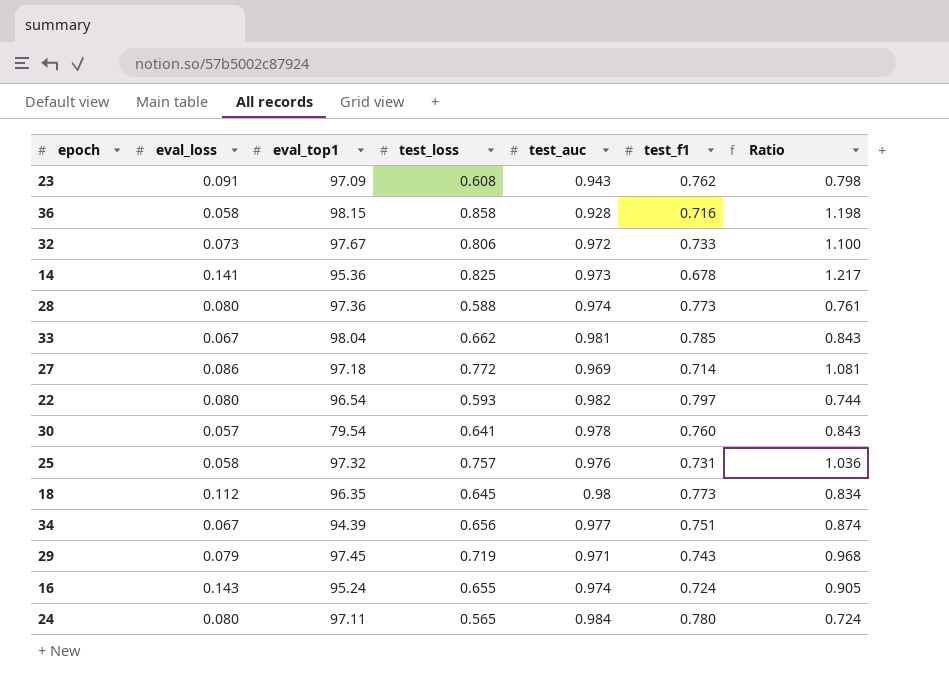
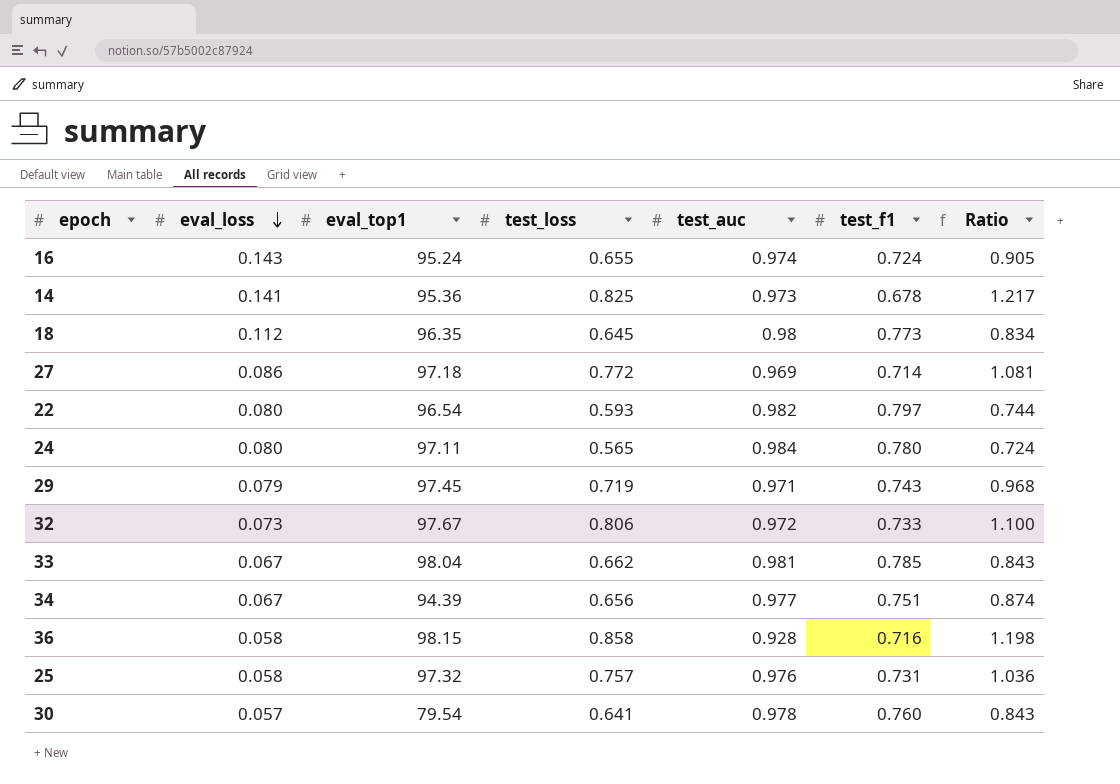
row order: none -> eval_loss descending
row 23: 0.091 | 97.09 | 0.608 | 0.943 | 0.762 | 0.798 -> none
row 28: 0.080 | 97.36 | 0.588 | 0.974 | 0.773 | 0.761 -> none

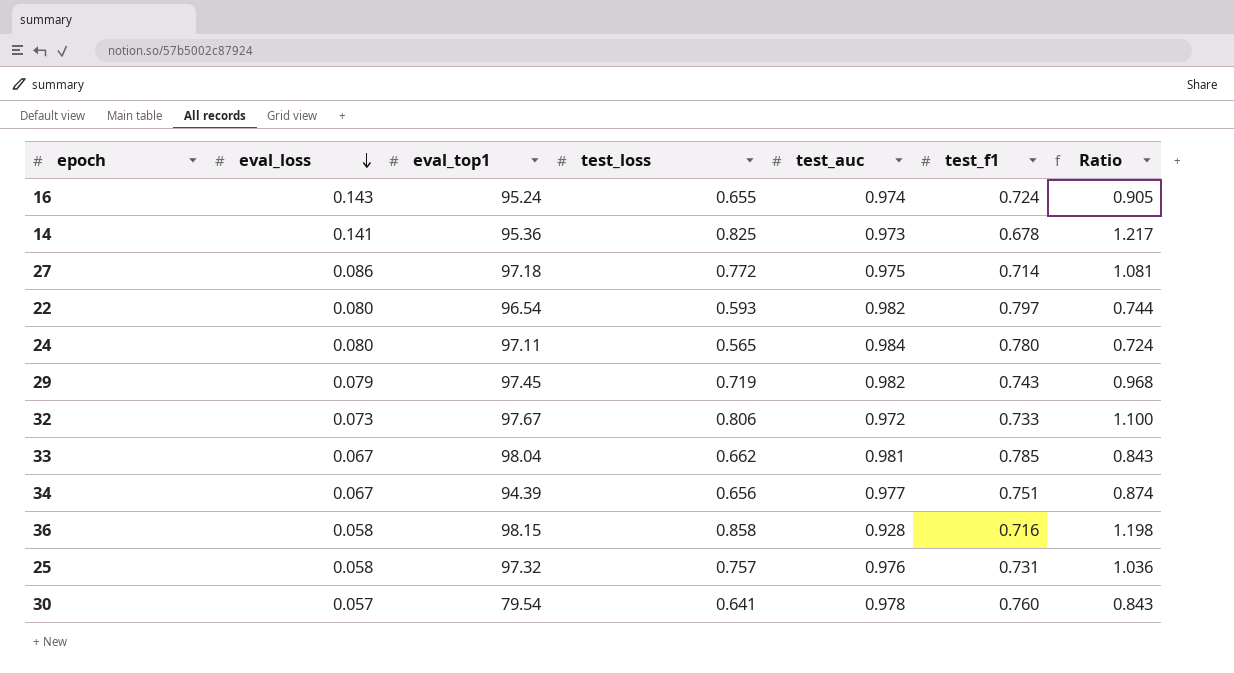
row 18: 0.112 | 96.35 | 0.645 | 0.98 | 0.773 | 0.834 -> none
27 | test_auc: 0.969 -> 0.975
29 | test_auc: 0.971 -> 0.982

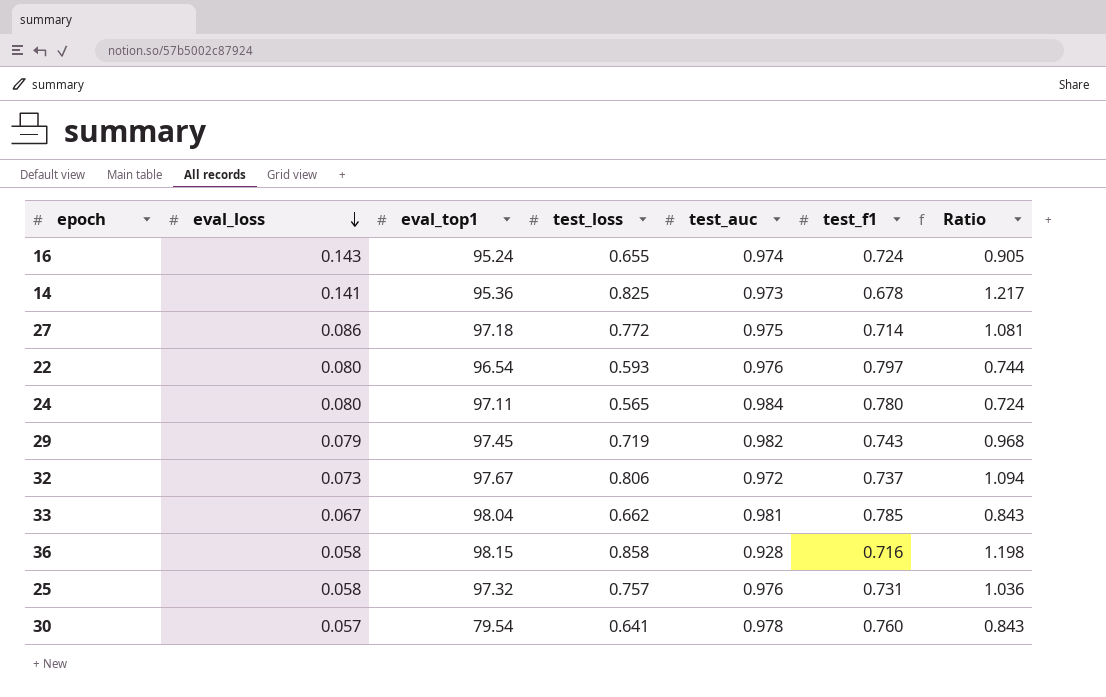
row 34: 0.067 | 94.39 | 0.656 | 0.977 | 0.751 | 0.874 -> none
22 | test_auc: 0.982 -> 0.976
32 | test_f1: 0.733 -> 0.737
32 | Ratio: 1.100 -> 1.094

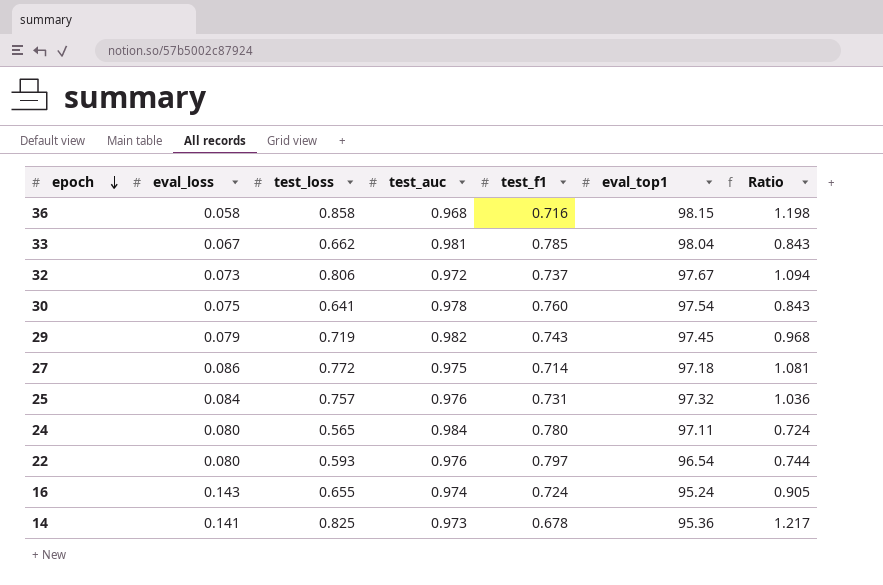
row order: eval_loss descending -> epoch descending
column eval_top1 | position: 3 -> 6
36 | test_auc: 0.928 -> 0.968
30 | eval_loss: 0.057 -> 0.075
30 | eval_top1: 79.54 -> 97.54
25 | eval_loss: 0.058 -> 0.084

